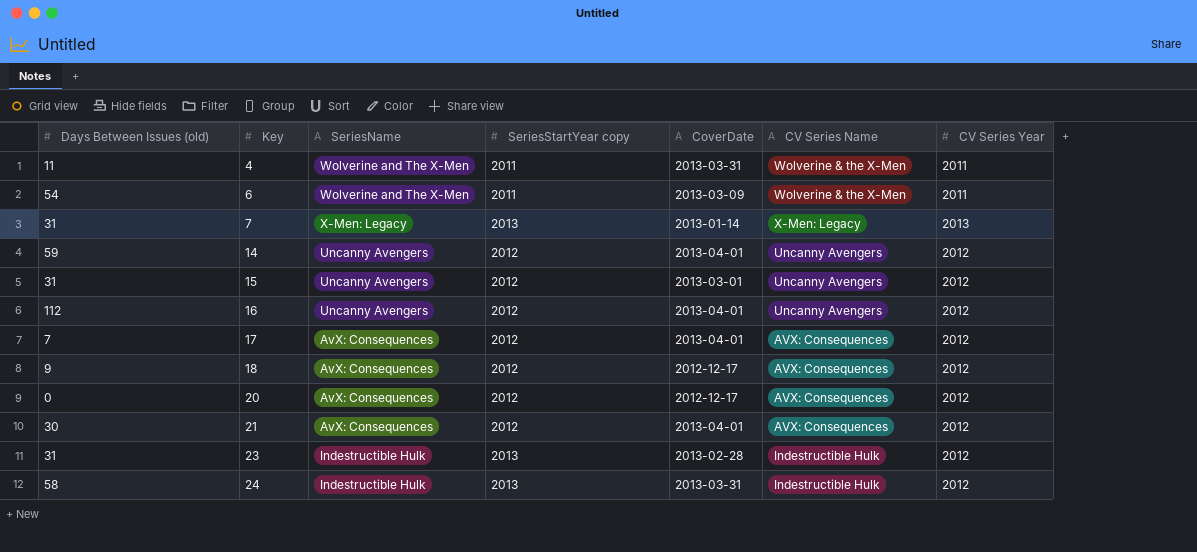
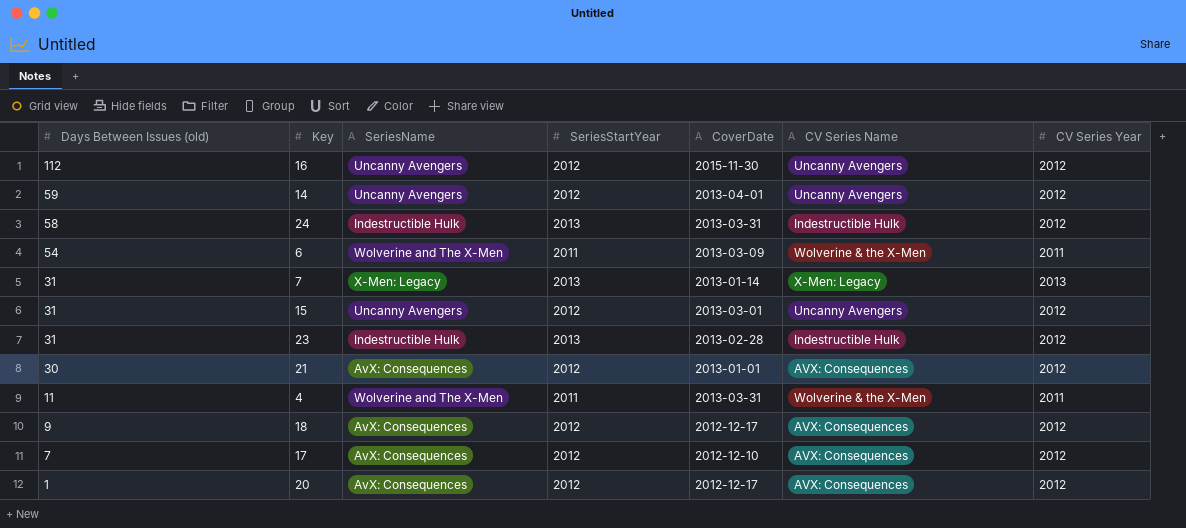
row order: Key ascending -> Days Between Issues (old) descending
column name: SeriesStartYear copy -> SeriesStartYear
16 | CoverDate: 2013-04-01 -> 2015-11-30
21 | CoverDate: 2013-04-01 -> 2013-01-01
17 | CoverDate: 2013-04-01 -> 2012-12-10
20 | Days Between Issues (old): 0 -> 1

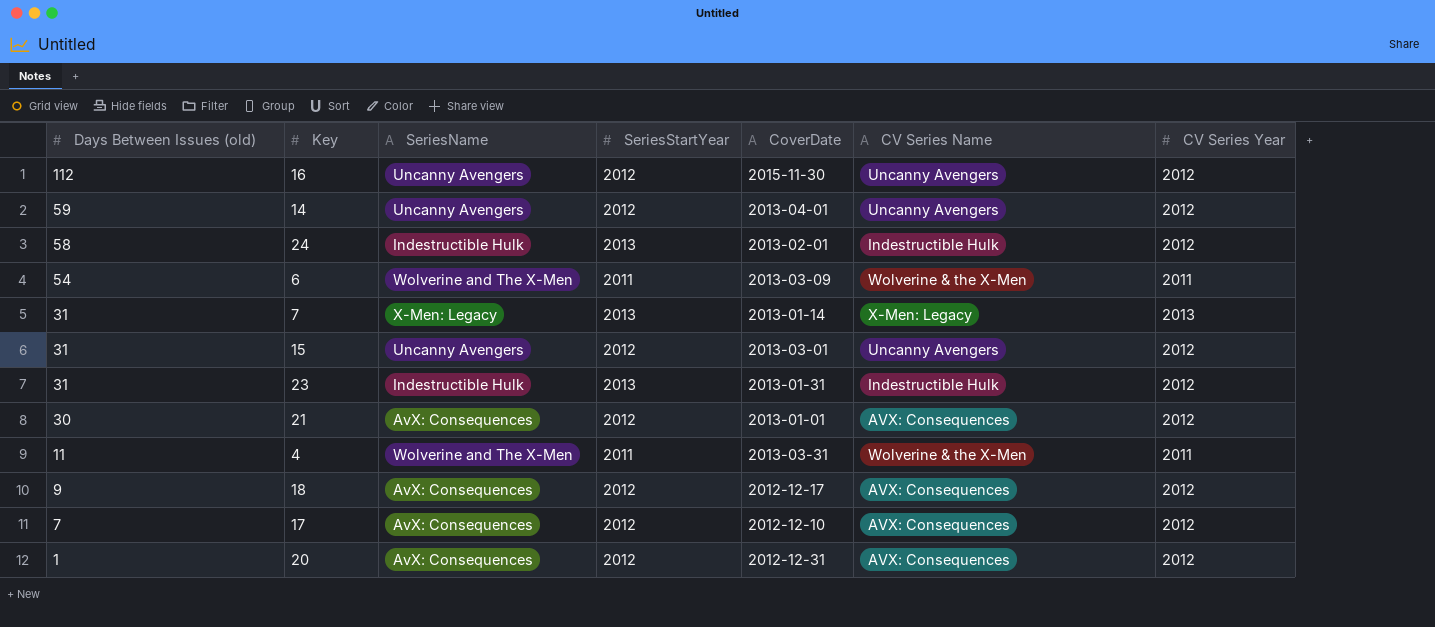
24 | CoverDate: 2013-03-31 -> 2013-02-01
23 | CoverDate: 2013-02-28 -> 2013-01-31
20 | CoverDate: 2012-12-17 -> 2012-12-31

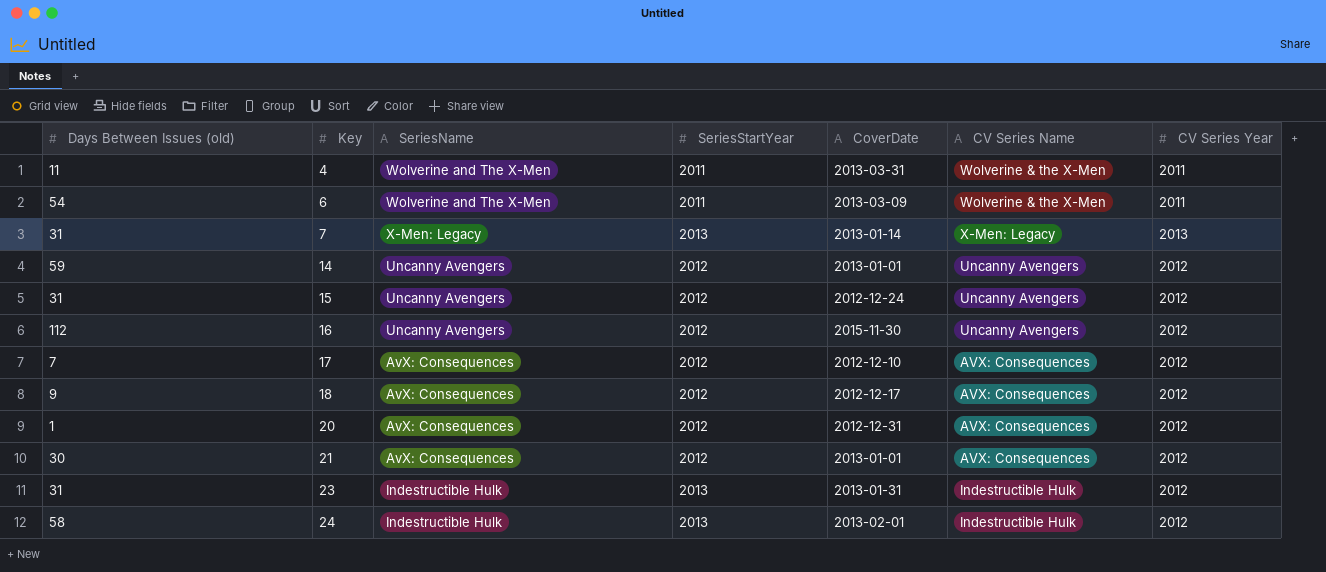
row order: Days Between Issues (old) descending -> Key ascending
14 | CoverDate: 2013-04-01 -> 2013-01-01
15 | CoverDate: 2013-03-01 -> 2012-12-24

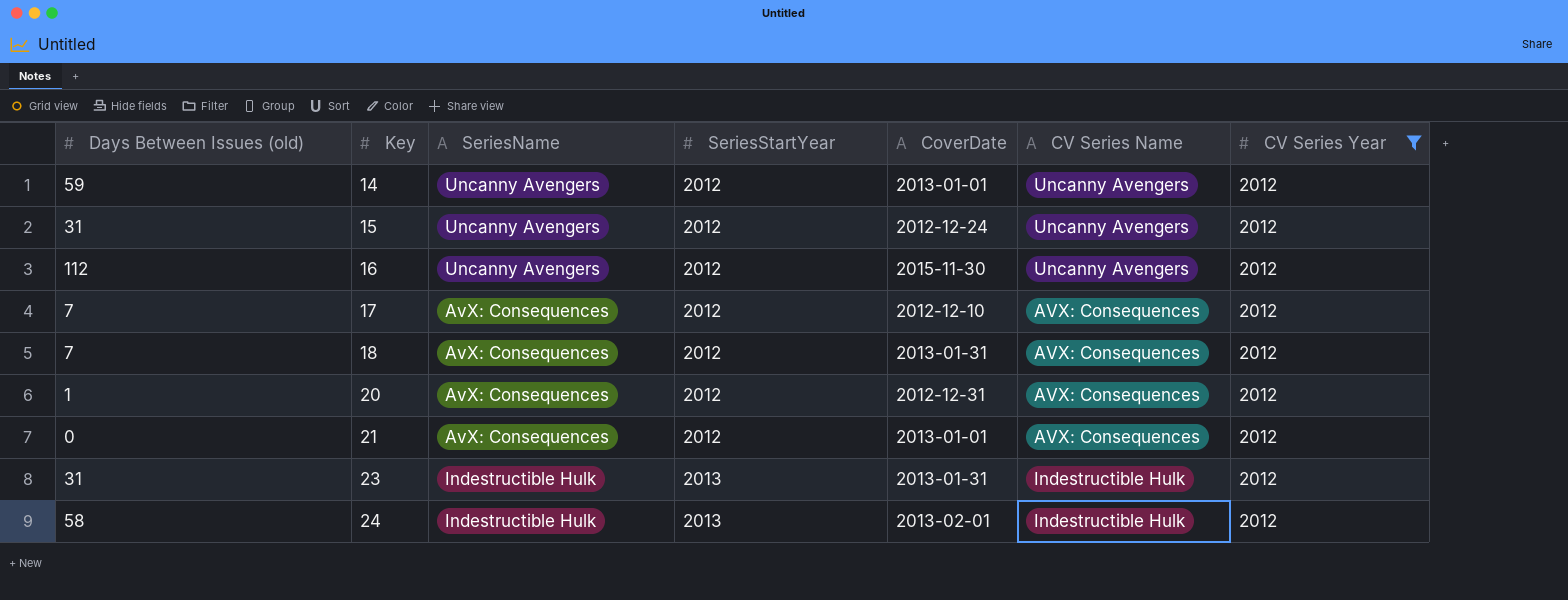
filter: none -> CV Series Year = 2012
18 | Days Between Issues (old): 9 -> 7
18 | CoverDate: 2012-12-17 -> 2013-01-31
21 | Days Between Issues (old): 30 -> 0

